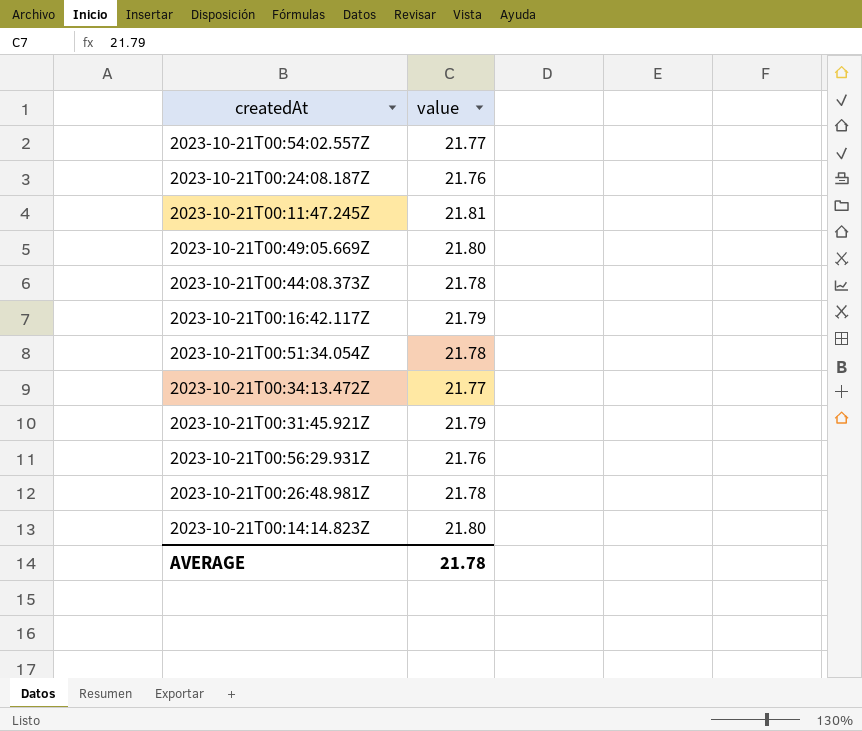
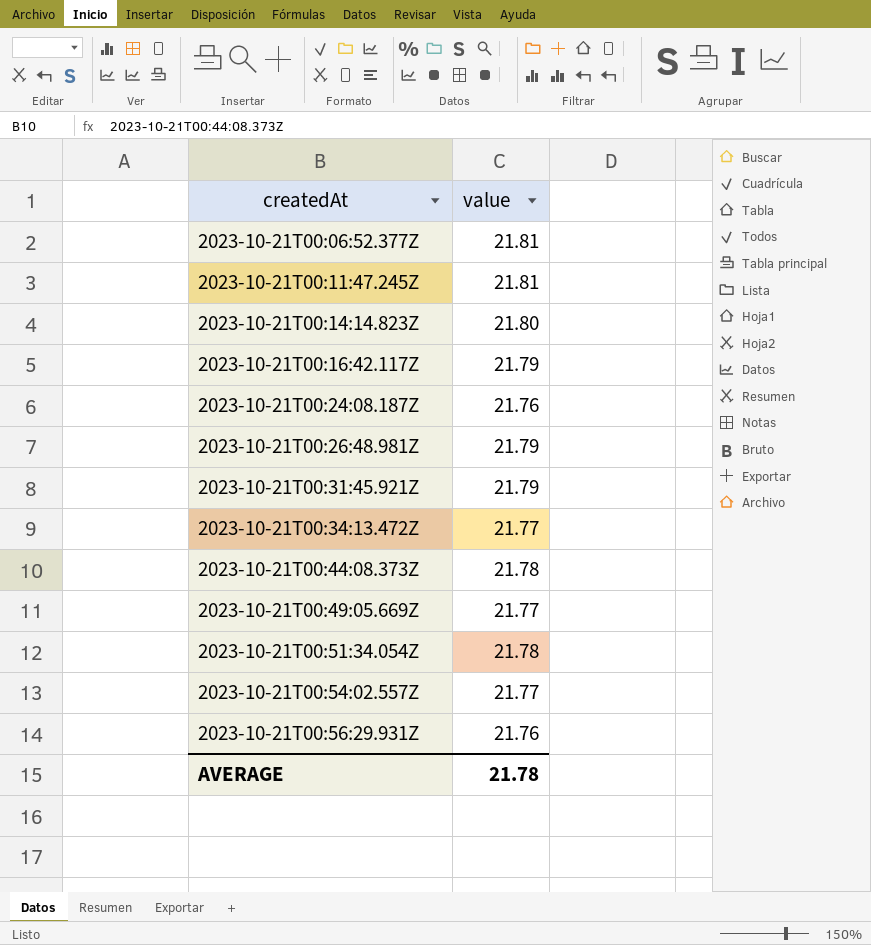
row order: none -> createdAt ascending
row 2023-10-21T00:06:52.377Z: none -> 21.81
2023-10-21T00:26:48.981Z | value: 21.78 -> 21.79
2023-10-21T00:49:05.669Z | value: 21.80 -> 21.77

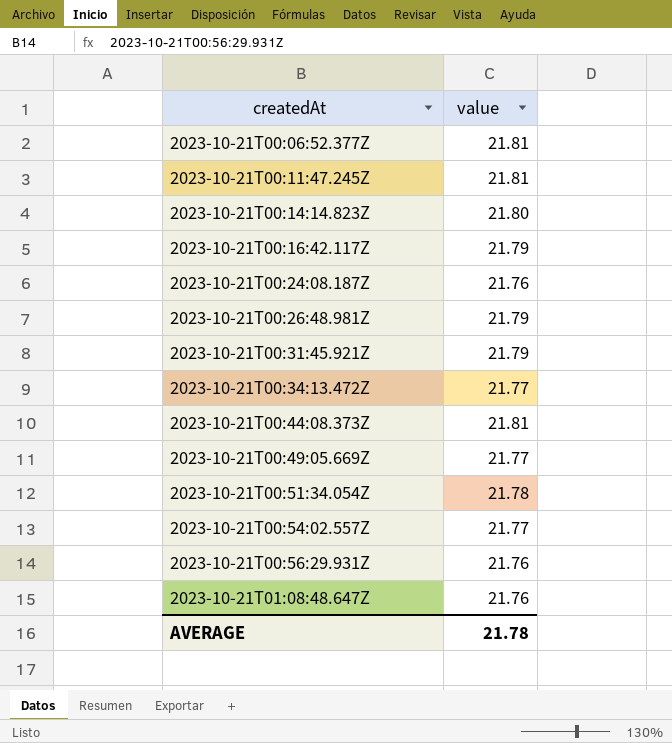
2023-10-21T00:44:08.373Z | value: 21.78 -> 21.81
row 2023-10-21T01:08:48.647Z: none -> 21.76

